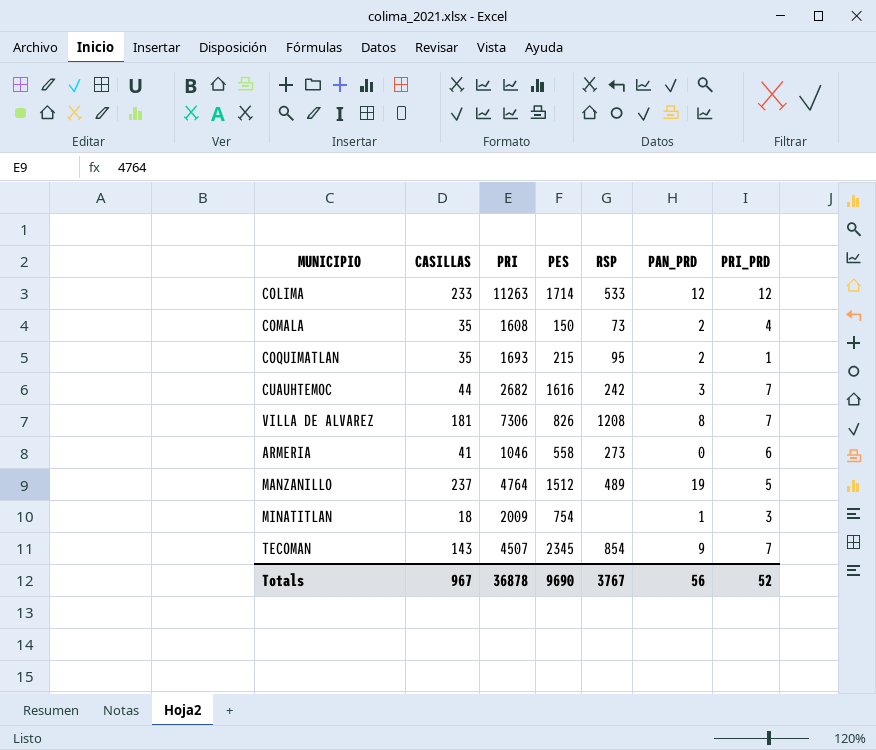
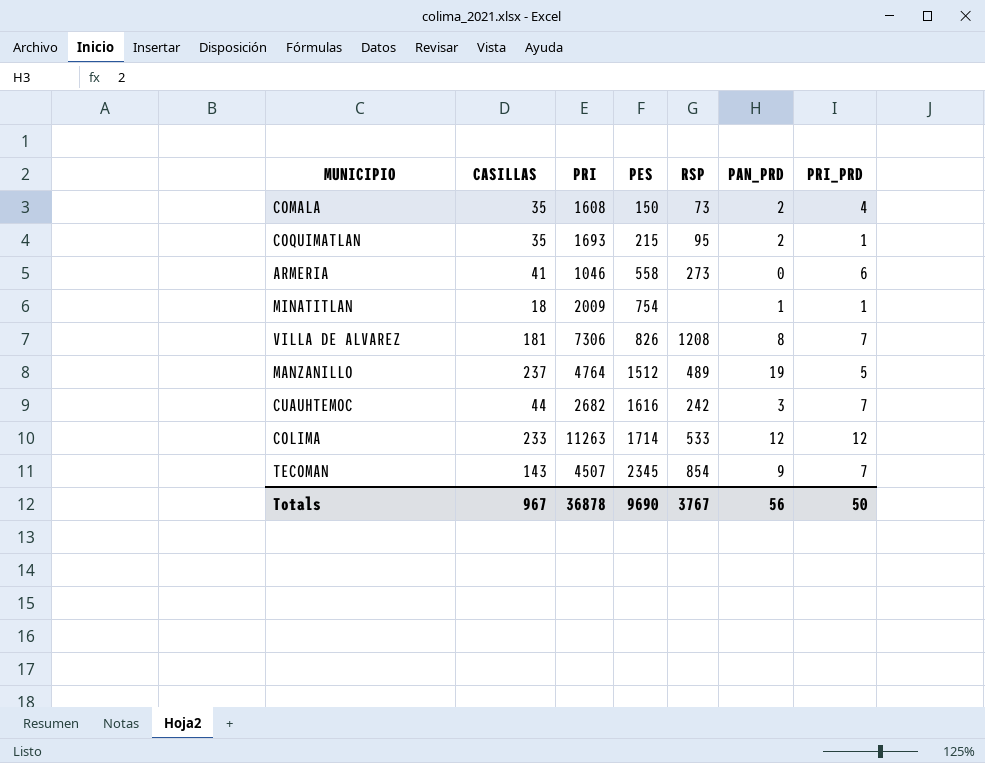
row order: none -> PES ascending
MINATITLAN | PRI_PRD: 3 -> 1
Totals | PRI_PRD: 52 -> 50

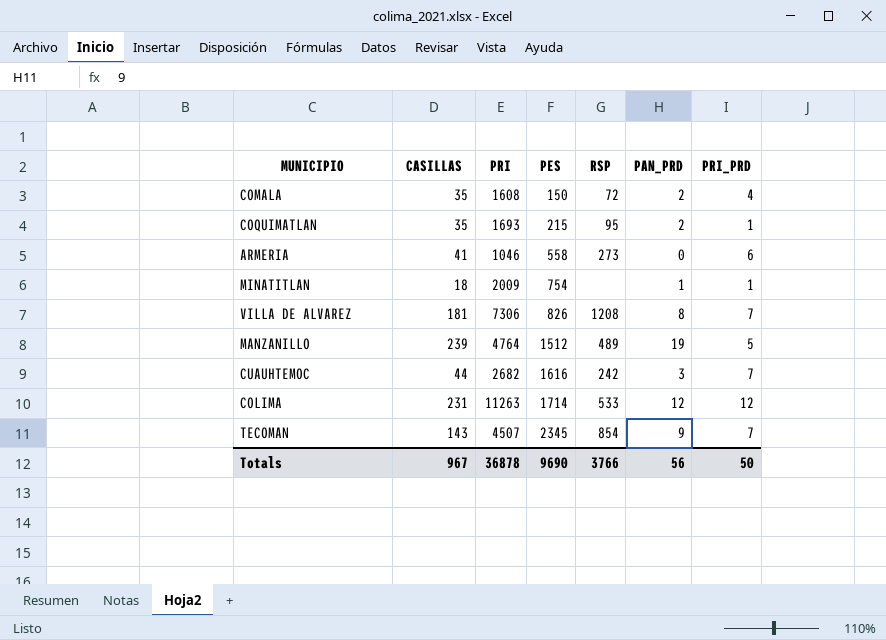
COMALA | RSP: 73 -> 72
MANZANILLO | CASILLAS: 237 -> 239
COLIMA | CASILLAS: 233 -> 231
Totals | RSP: 3767 -> 3766

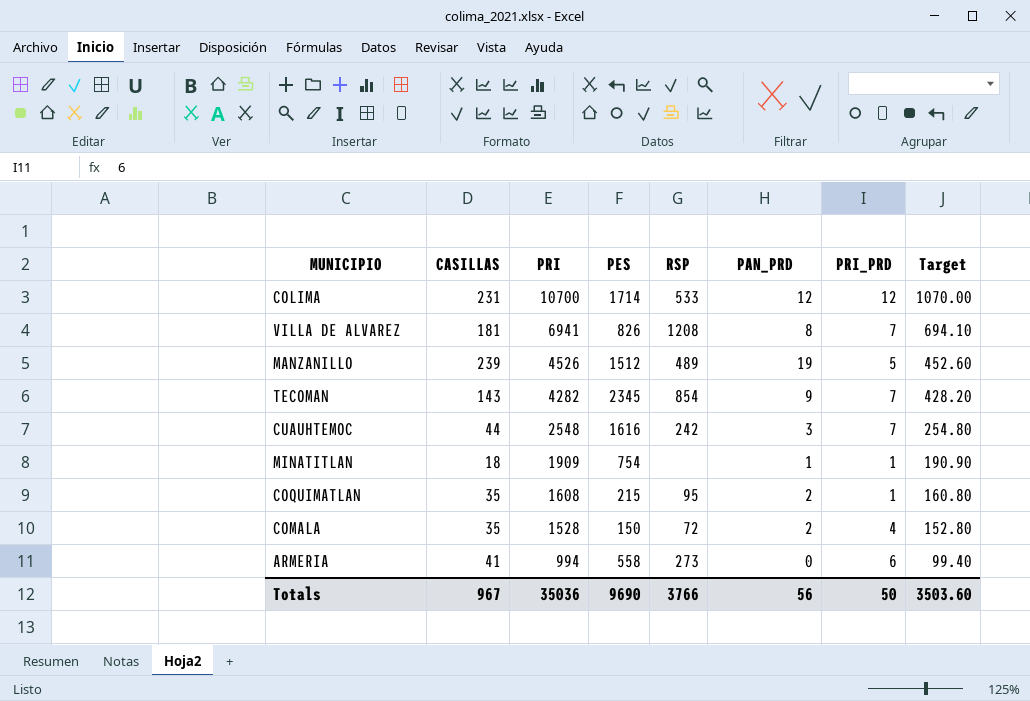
row order: PES ascending -> PRI descending
column Target | formula: none -> [PRI] * 0.1
COLIMA | PRI: 11263 -> 10700
VILLA DE ALVAREZ | PRI: 7306 -> 6941
MANZANILLO | PRI: 4764 -> 4526
TECOMAN | PRI: 4507 -> 4282
CUAUHTEMOC | PRI: 2682 -> 2548
MINATITLAN | PRI: 2009 -> 1909
COQUIMATLAN | PRI: 1693 -> 1608
COMALA | PRI: 1608 -> 1528
ARMERIA | PRI: 1046 -> 994
Totals | PRI: 36878 -> 35036

